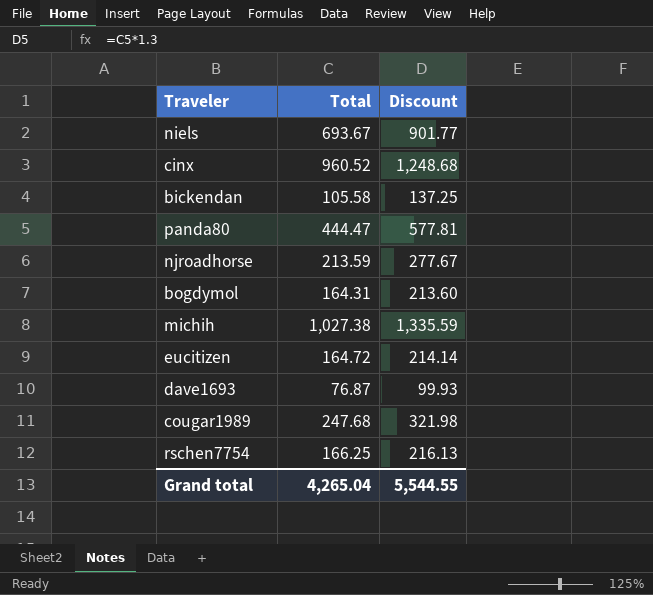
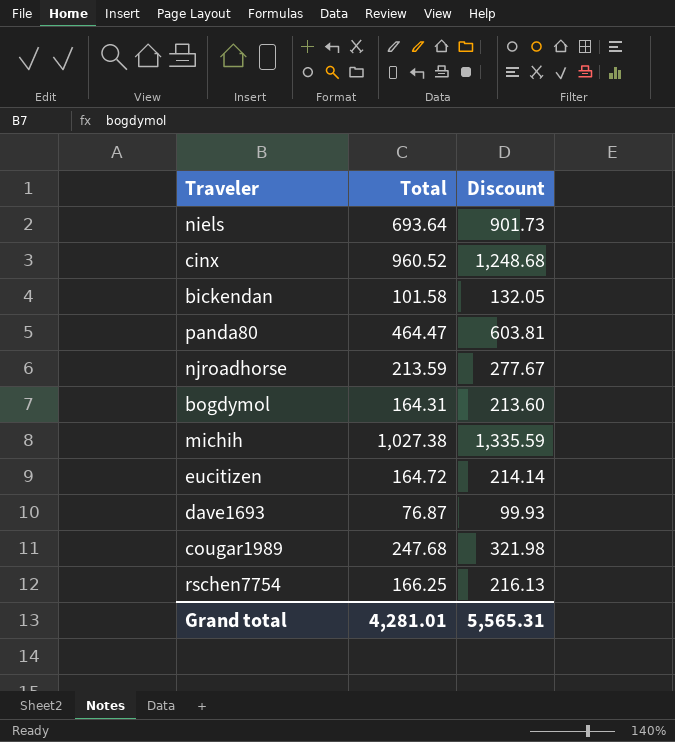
niels | Total: 693.67 -> 693.64
niels | Discount: 901.77 -> 901.73
bickendan | Total: 105.58 -> 101.58
bickendan | Discount: 137.25 -> 132.05
panda80 | Total: 444.47 -> 464.47
panda80 | Discount: 577.81 -> 603.81
Grand total | Total: 4,265.04 -> 4,281.01
Grand total | Discount: 5,544.55 -> 5,565.31

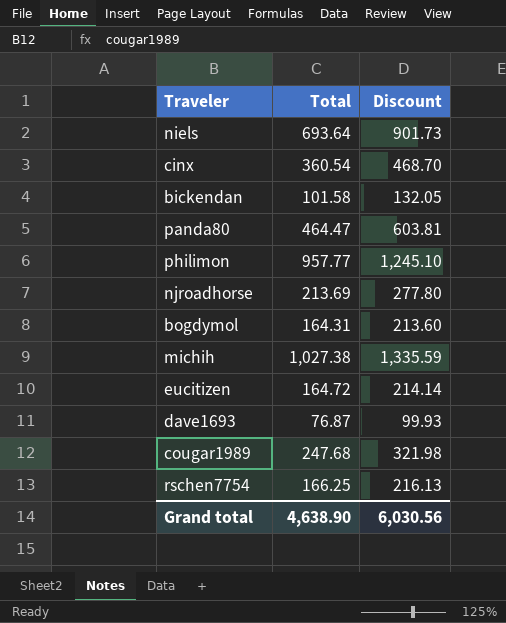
cinx | Total: 960.52 -> 360.54
cinx | Discount: 1,248.68 -> 468.70
row philimon: none -> 957.77 | 1,245.10
njroadhorse | Total: 213.59 -> 213.69
njroadhorse | Discount: 277.67 -> 277.80
Grand total | Total: 4,281.01 -> 4,638.90
Grand total | Discount: 5,565.31 -> 6,030.56

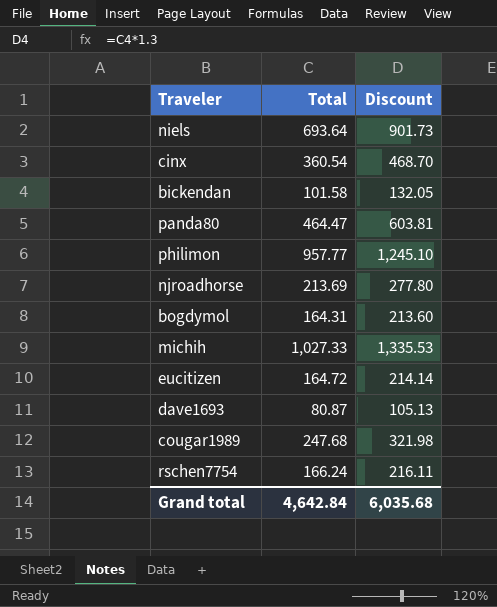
michih | Total: 1,027.38 -> 1,027.33
michih | Discount: 1,335.59 -> 1,335.53
dave1693 | Total: 76.87 -> 80.87
dave1693 | Discount: 99.93 -> 105.13
rschen7754 | Total: 166.25 -> 166.24
rschen7754 | Discount: 216.13 -> 216.11
Grand total | Total: 4,638.90 -> 4,642.84
Grand total | Discount: 6,030.56 -> 6,035.68

